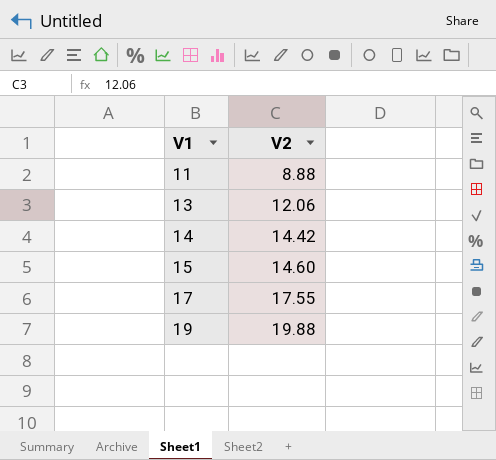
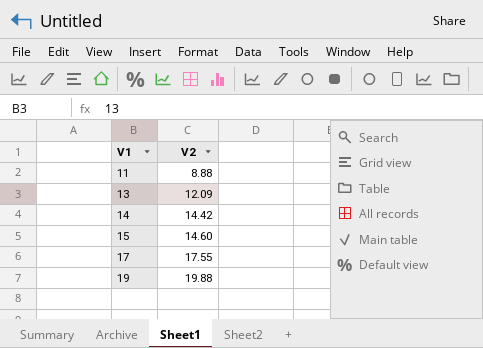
13 | V2: 12.06 -> 12.09

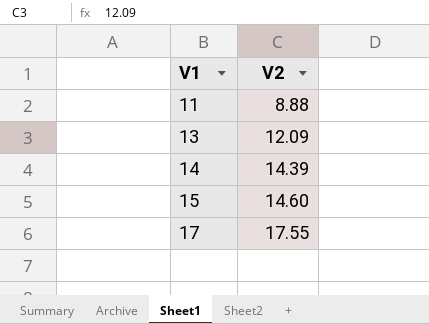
row 19: 19.88 -> none
14 | V2: 14.42 -> 14.39

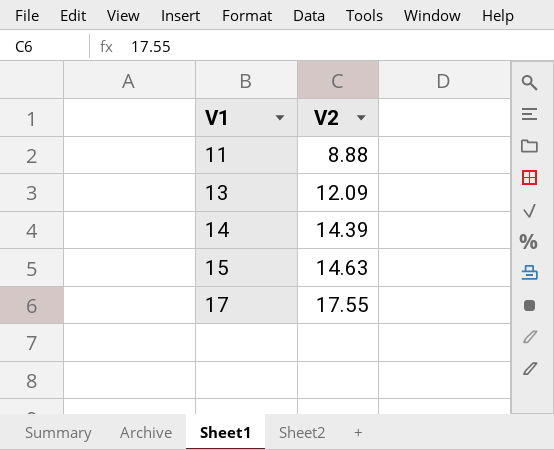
15 | V2: 14.60 -> 14.63

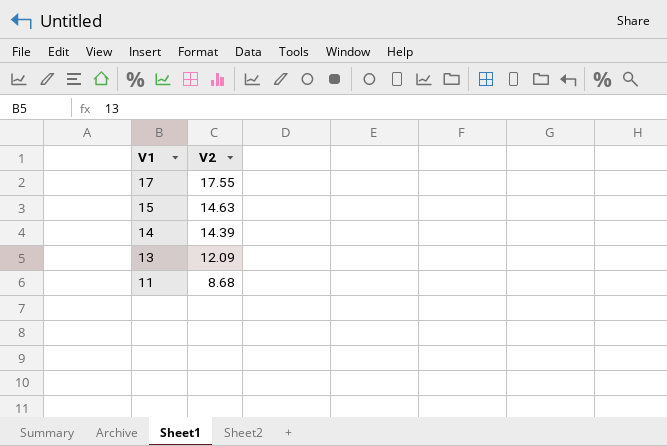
row order: V1 ascending -> V1 descending
11 | V2: 8.88 -> 8.68

